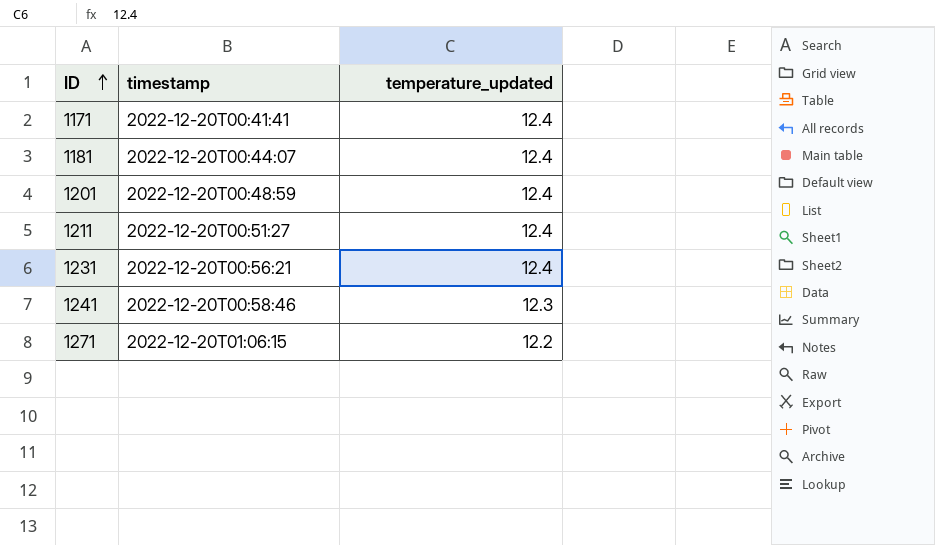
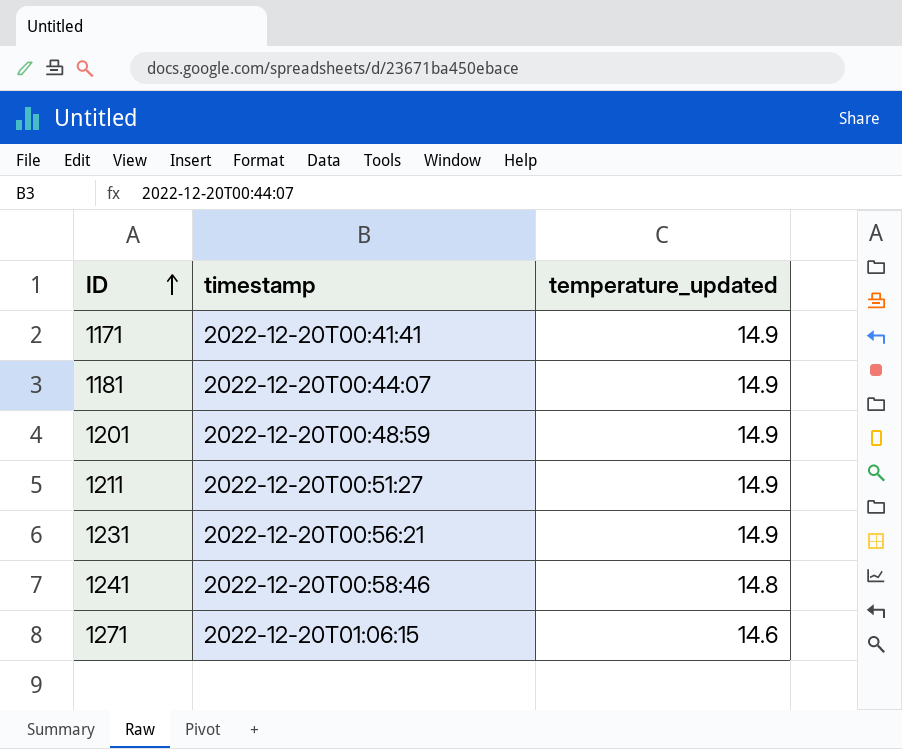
1171 | temperature_updated: 12.4 -> 14.9
1181 | temperature_updated: 12.4 -> 14.9
1201 | temperature_updated: 12.4 -> 14.9
1211 | temperature_updated: 12.4 -> 14.9
1231 | temperature_updated: 12.4 -> 14.9
1241 | temperature_updated: 12.3 -> 14.8
1271 | temperature_updated: 12.2 -> 14.6

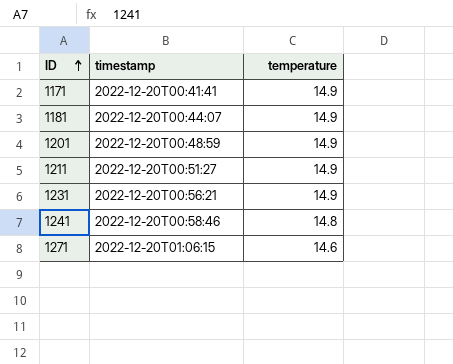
column name: temperature_updated -> temperature

